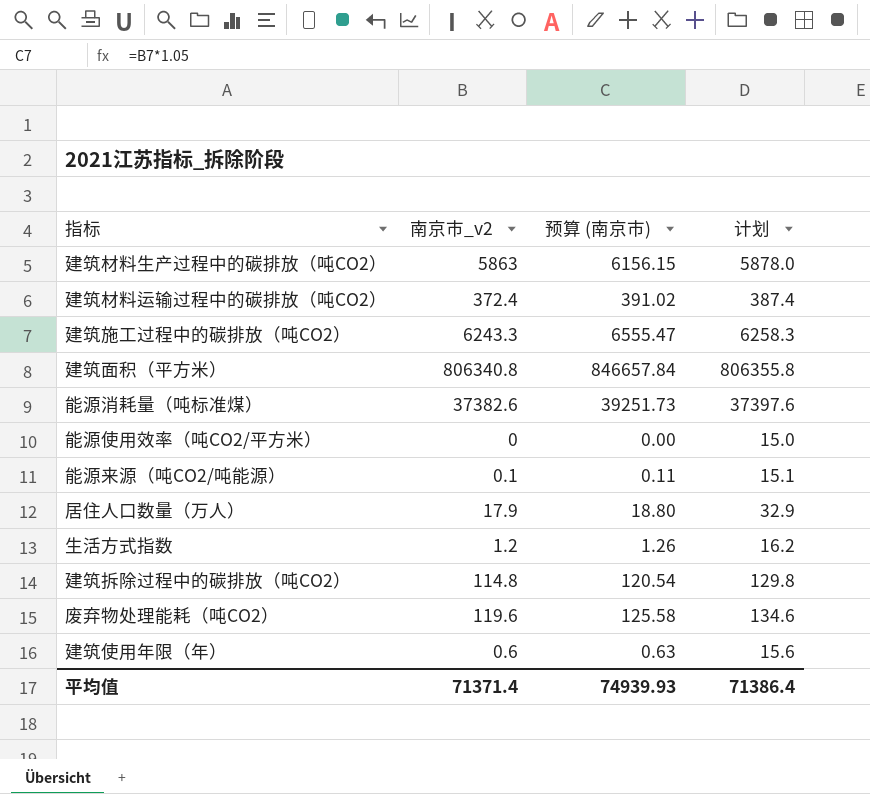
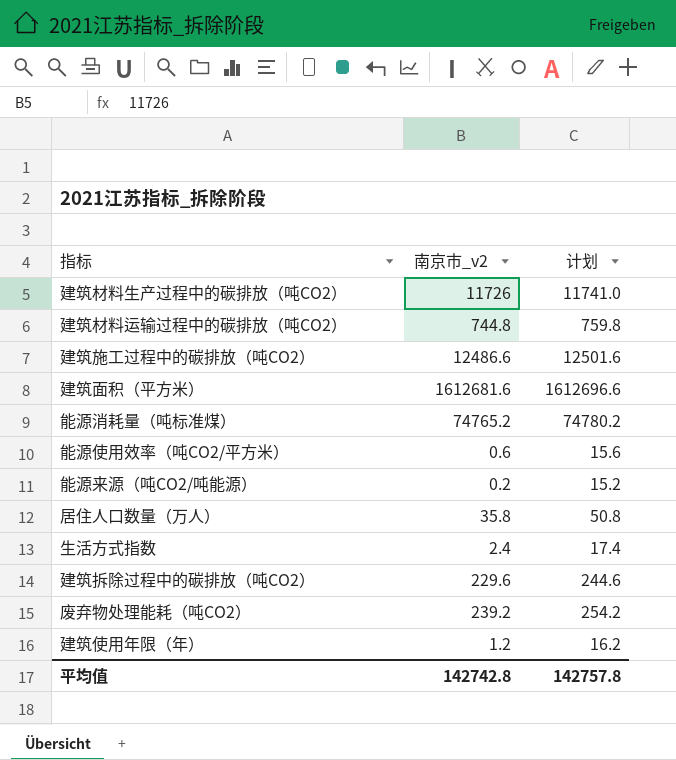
column 预算 (南京市) | formula: [南京市_v2] * 1.05 -> none
建筑材料生产过程中的碳排放（吨CO2） | 南京市_v2: 5863 -> 11726
建筑材料生产过程中的碳排放（吨CO2） | 计划: 5878.0 -> 11741.0
建筑材料运输过程中的碳排放（吨CO2） | 南京市_v2: 372.4 -> 744.8
建筑材料运输过程中的碳排放（吨CO2） | 计划: 387.4 -> 759.8
建筑施工过程中的碳排放（吨CO2） | 南京市_v2: 6243.3 -> 12486.6
建筑施工过程中的碳排放（吨CO2） | 计划: 6258.3 -> 12501.6
建筑面积（平方米） | 南京市_v2: 806340.8 -> 1612681.6
建筑面积（平方米） | 计划: 806355.8 -> 1612696.6
能源消耗量（吨标准煤） | 南京市_v2: 37382.6 -> 74765.2
能源消耗量（吨标准煤） | 计划: 37397.6 -> 74780.2
能源使用效率（吨CO2/平方米） | 南京市_v2: 0 -> 0.6
能源使用效率（吨CO2/平方米） | 计划: 15.0 -> 15.6
能源来源（吨CO2/吨能源） | 南京市_v2: 0.1 -> 0.2
能源来源（吨CO2/吨能源） | 计划: 15.1 -> 15.2
居住人口数量（万人） | 南京市_v2: 17.9 -> 35.8
居住人口数量（万人） | 计划: 32.9 -> 50.8
生活方式指数 | 南京市_v2: 1.2 -> 2.4
生活方式指数 | 计划: 16.2 -> 17.4
建筑拆除过程中的碳排放（吨CO2） | 南京市_v2: 114.8 -> 229.6
建筑拆除过程中的碳排放（吨CO2） | 计划: 129.8 -> 244.6
废弃物处理能耗（吨CO2） | 南京市_v2: 119.6 -> 239.2
废弃物处理能耗（吨CO2） | 计划: 134.6 -> 254.2
建筑使用年限（年） | 南京市_v2: 0.6 -> 1.2
建筑使用年限（年） | 计划: 15.6 -> 16.2
平均值 | 南京市_v2: 71371.4 -> 142742.8
平均值 | 计划: 71386.4 -> 142757.8

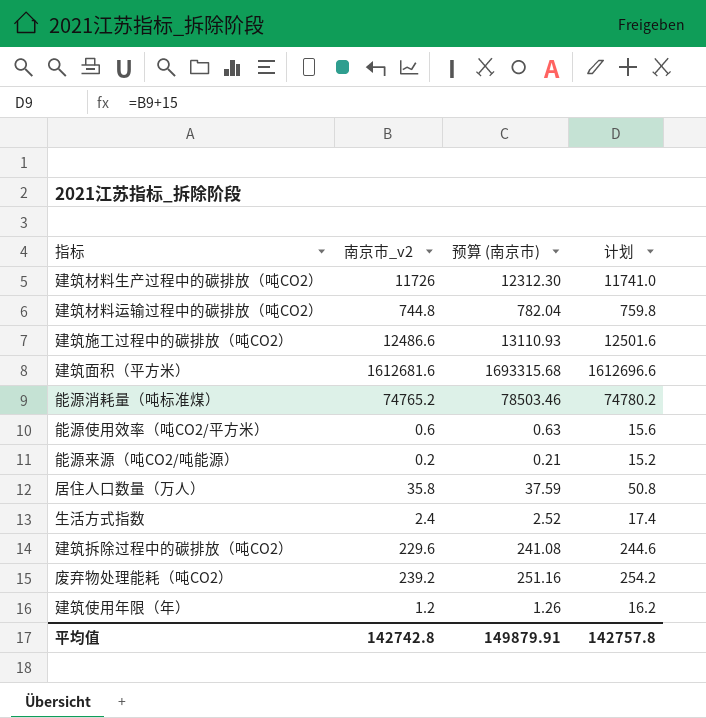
column 预算 (南京市) | formula: none -> [南京市_v2] * 1.05

